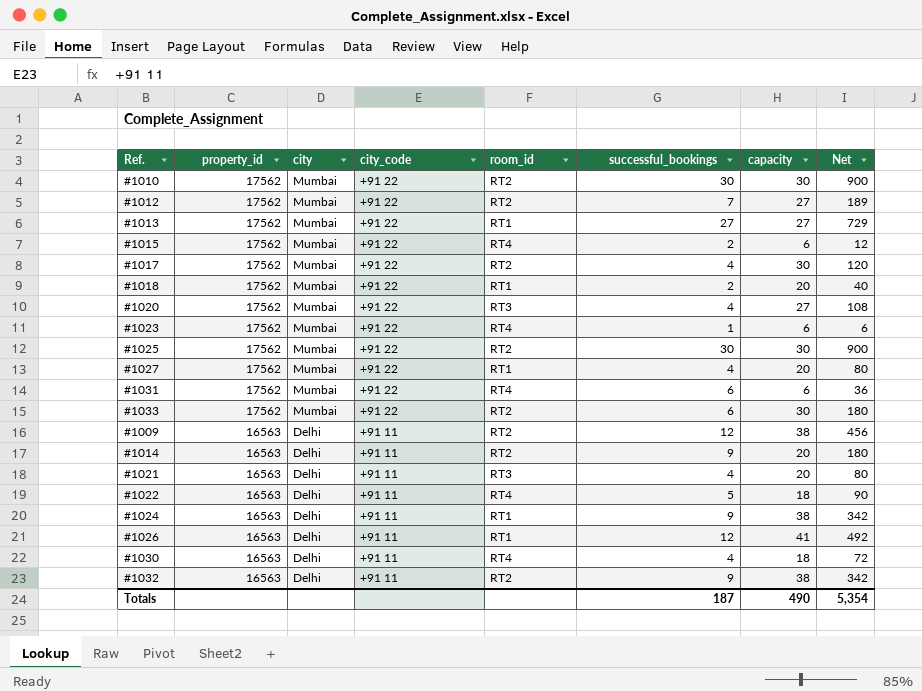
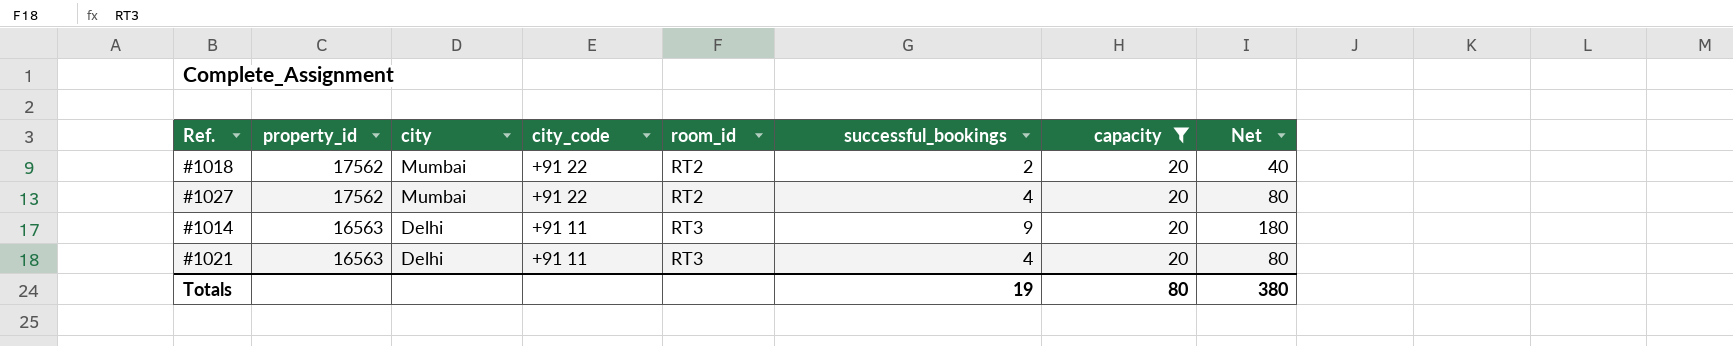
filter: none -> capacity = 20
#1018 | room_id: RT1 -> RT2
#1027 | room_id: RT1 -> RT2
#1014 | room_id: RT2 -> RT3
Totals | successful_bookings: 187 -> 19
Totals | capacity: 490 -> 80
Totals | Net: 5,354 -> 380

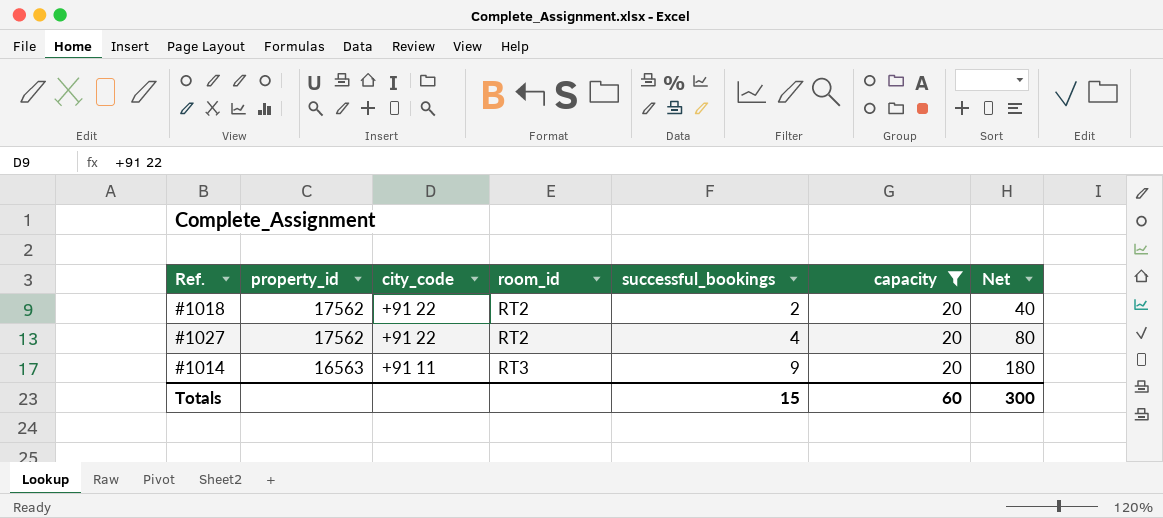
column city | position: 3 -> none
row #1021: 16563 | Delhi | +91 11 | RT3 | 4 | 20 | 80 -> none
Totals | successful_bookings: 19 -> 15
Totals | capacity: 80 -> 60
Totals | Net: 380 -> 300

